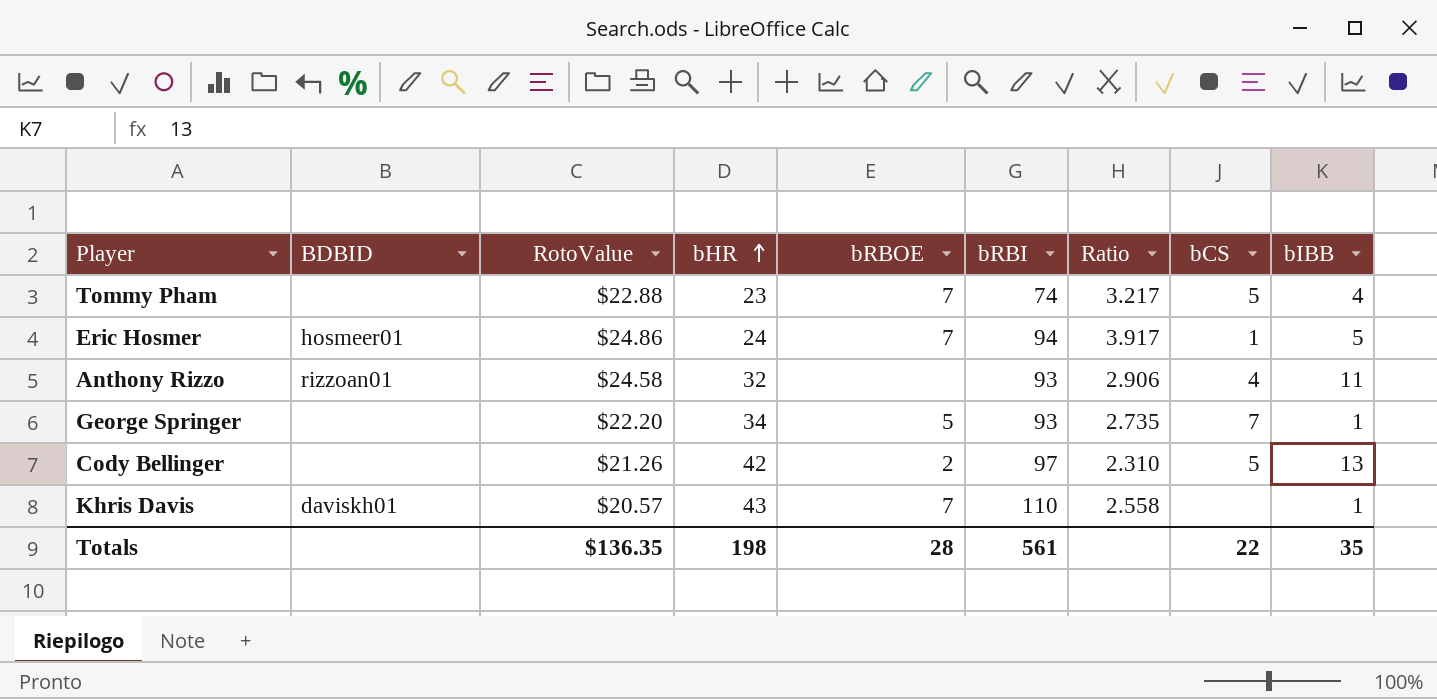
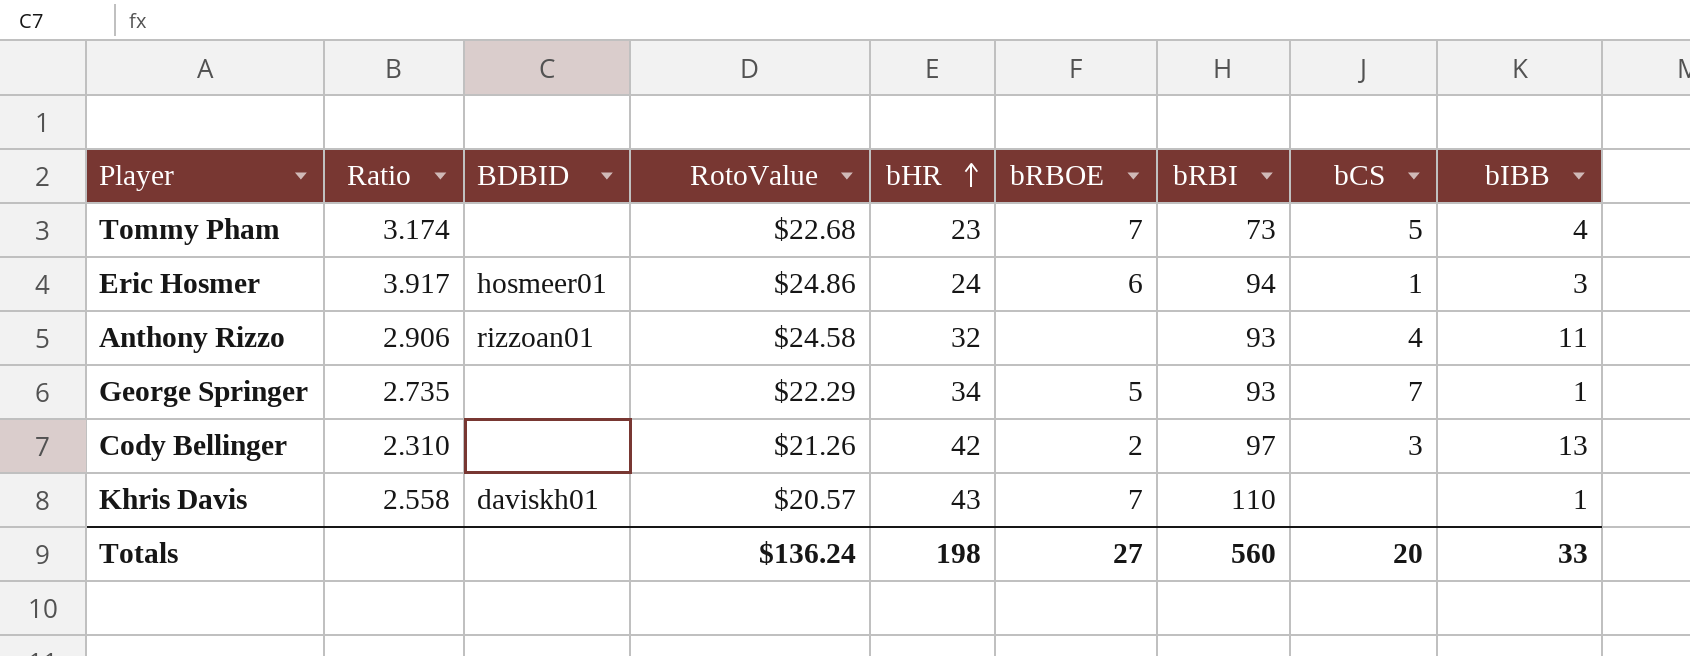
column Ratio | position: 7 -> 2
Tommy Pham | Ratio: 3.217 -> 3.174
Tommy Pham | RotoValue: $22.88 -> $22.68
Tommy Pham | bRBI: 74 -> 73
Eric Hosmer | bRBOE: 7 -> 6
Eric Hosmer | bIBB: 5 -> 3
George Springer | RotoValue: $22.20 -> $22.29
Cody Bellinger | bCS: 5 -> 3
Totals | RotoValue: $136.35 -> $136.24
Totals | bRBOE: 28 -> 27
Totals | bRBI: 561 -> 560
Totals | bCS: 22 -> 20
Totals | bIBB: 35 -> 33

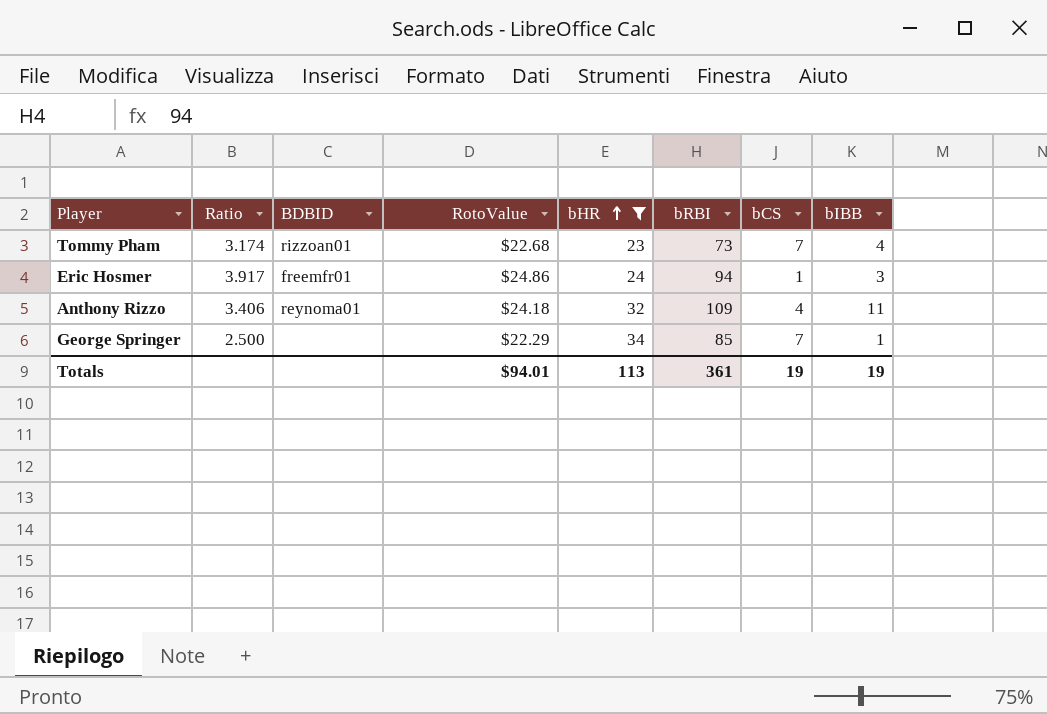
filter: none -> bHR <= 34
column bRBOE | position: 6 -> none
Tommy Pham | BDBID: none -> rizzoan01
Tommy Pham | bCS: 5 -> 7
Eric Hosmer | BDBID: hosmeer01 -> freemfr01
Anthony Rizzo | Ratio: 2.906 -> 3.406
Anthony Rizzo | BDBID: rizzoan01 -> reynoma01
Anthony Rizzo | RotoValue: $24.58 -> $24.18
Anthony Rizzo | bRBI: 93 -> 109
George Springer | Ratio: 2.735 -> 2.500
George Springer | bRBI: 93 -> 85
Totals | RotoValue: $136.24 -> $94.01
Totals | bHR: 198 -> 113
Totals | bRBI: 560 -> 361
Totals | bCS: 20 -> 19
Totals | bIBB: 33 -> 19

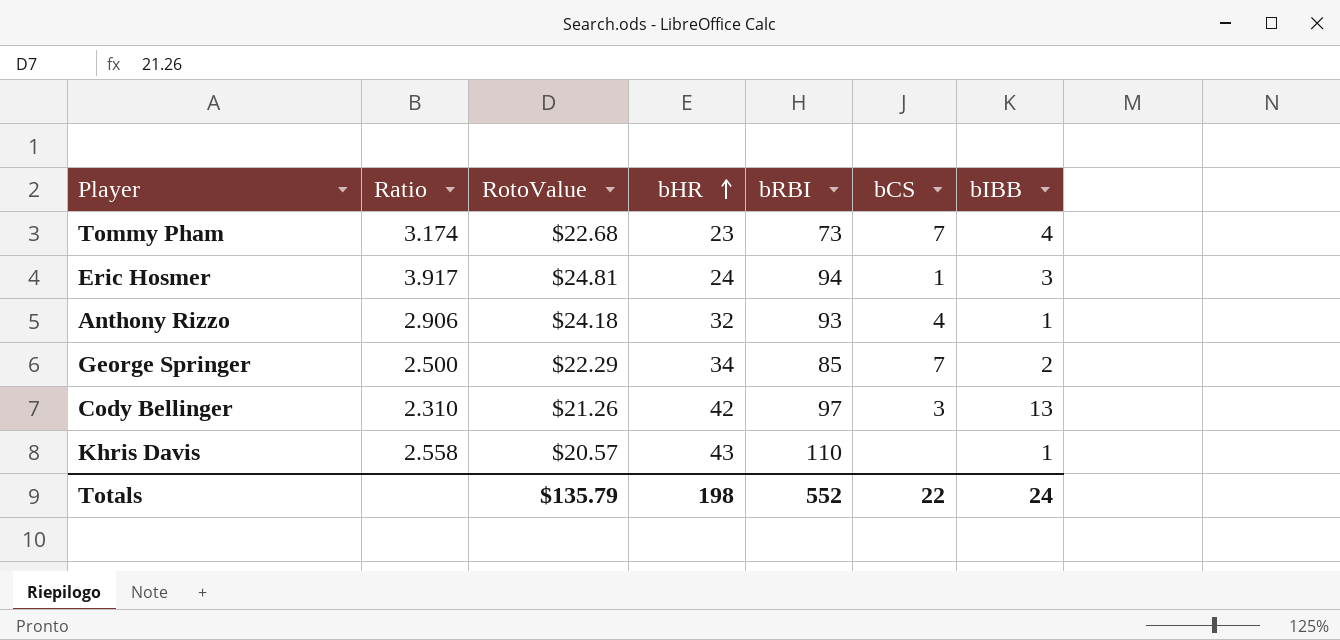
filter: bHR <= 34 -> none
column BDBID | position: 3 -> none
Eric Hosmer | RotoValue: $24.86 -> $24.81
Anthony Rizzo | Ratio: 3.406 -> 2.906
Anthony Rizzo | bRBI: 109 -> 93
Anthony Rizzo | bIBB: 11 -> 1
George Springer | bIBB: 1 -> 2
Totals | RotoValue: $94.01 -> $135.79
Totals | bHR: 113 -> 198
Totals | bRBI: 361 -> 552
Totals | bCS: 19 -> 22
Totals | bIBB: 19 -> 24

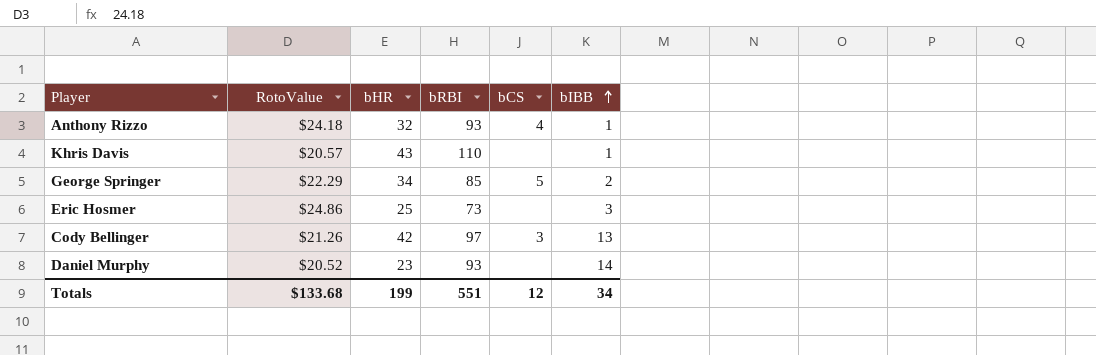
row order: bHR ascending -> bIBB ascending
column Ratio | formula: [bRBI] / [bHR] -> none
row Tommy Pham: 3.174 | $22.68 | 23 | 73 | 7 | 4 -> none
George Springer | bCS: 7 -> 5
Eric Hosmer | RotoValue: $24.81 -> $24.86
Eric Hosmer | bHR: 24 -> 25
Eric Hosmer | bRBI: 94 -> 73
Eric Hosmer | bCS: 1 -> none
row Daniel Murphy: none -> $20.52 | 23 | 93 | none | 14
Totals | RotoValue: $135.79 -> $133.68
Totals | bHR: 198 -> 199
Totals | bRBI: 552 -> 551
Totals | bCS: 22 -> 12
Totals | bIBB: 24 -> 34

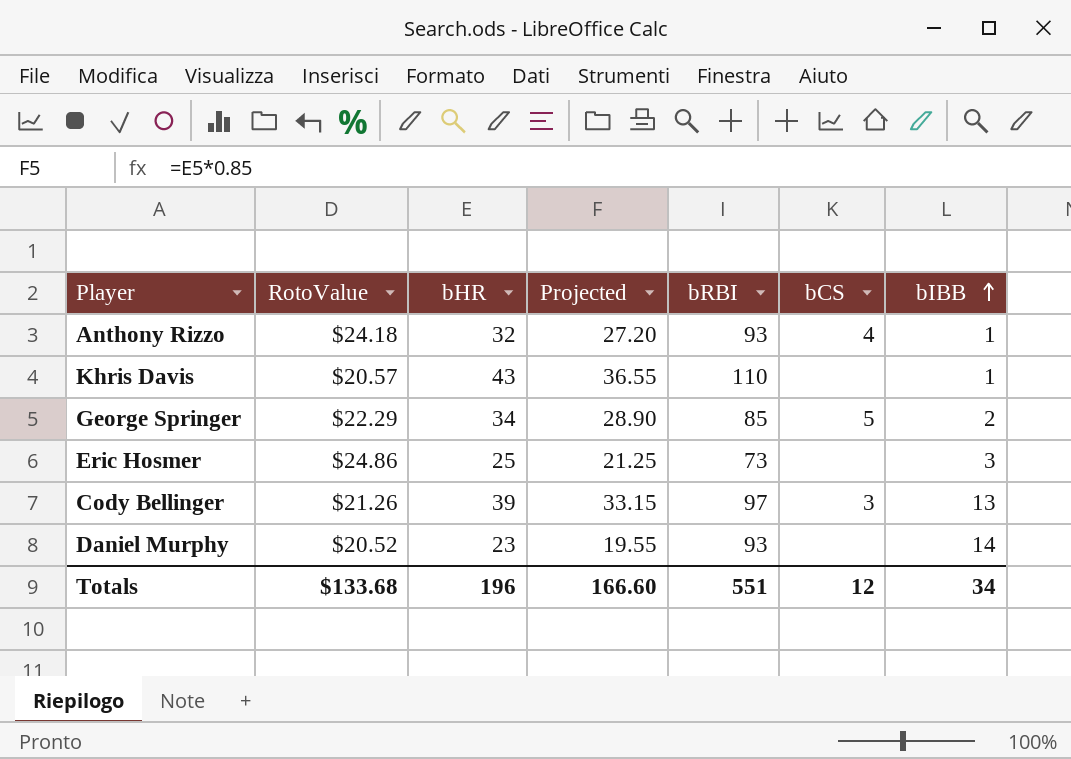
column Projected | formula: none -> [bHR] * 0.85
Cody Bellinger | bHR: 42 -> 39
Totals | bHR: 199 -> 196

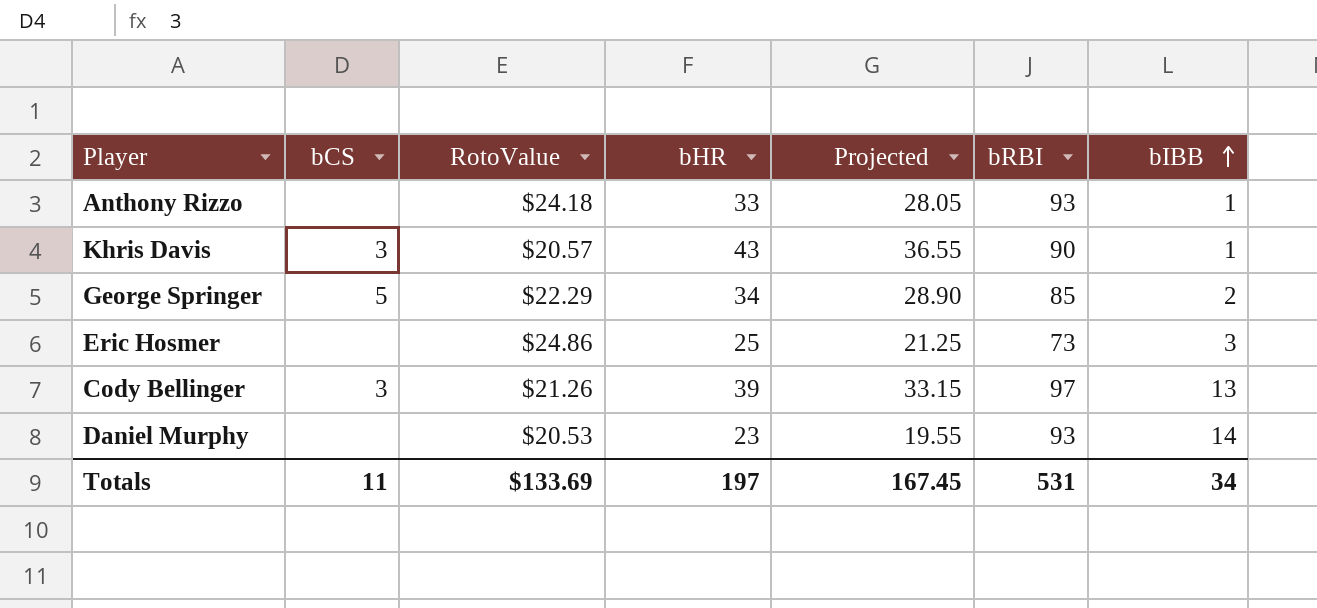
column bCS | position: 6 -> 2
Anthony Rizzo | bCS: 4 -> none
Anthony Rizzo | bHR: 32 -> 33
Anthony Rizzo | Projected: 27.20 -> 28.05
Khris Davis | bCS: none -> 3
Khris Davis | bRBI: 110 -> 90
Daniel Murphy | RotoValue: $20.52 -> $20.53
Totals | bCS: 12 -> 11
Totals | RotoValue: $133.68 -> $133.69
Totals | bHR: 196 -> 197
Totals | Projected: 166.60 -> 167.45
Totals | bRBI: 551 -> 531

